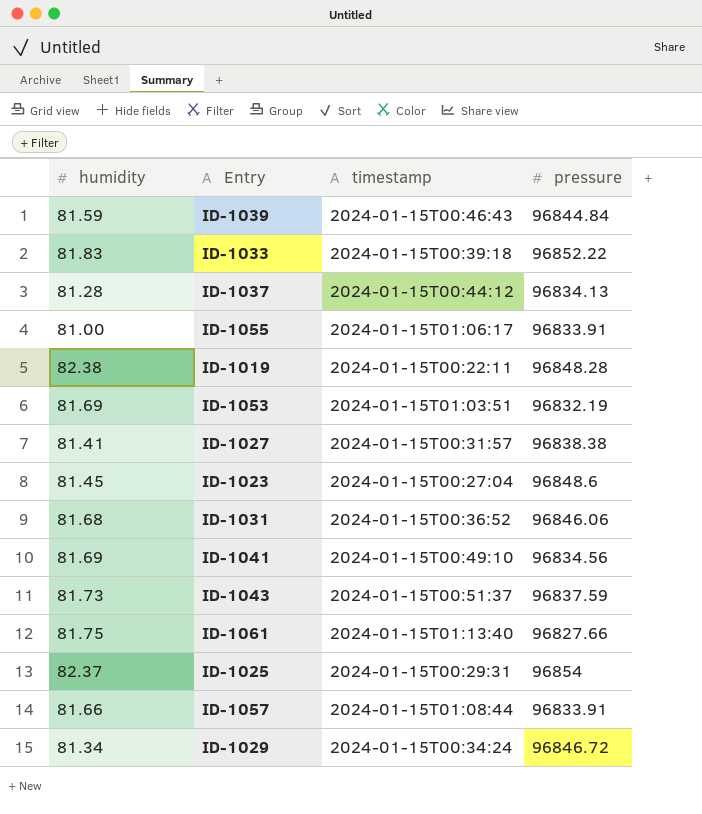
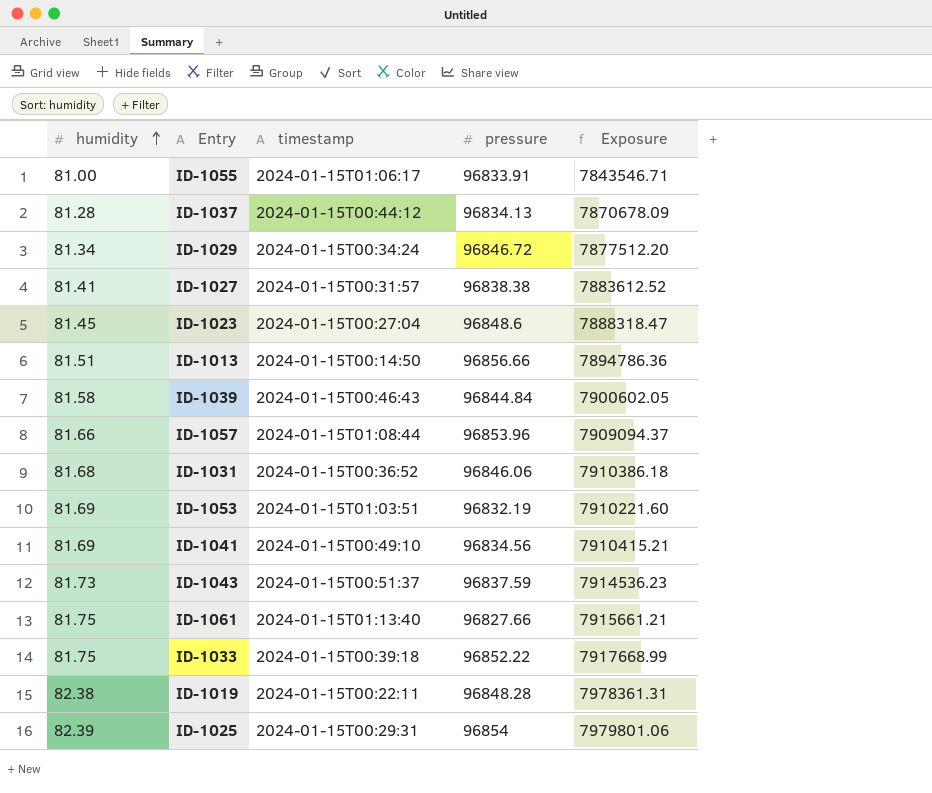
row order: none -> humidity ascending
column Exposure | formula: none -> [humidity] * [pressure]
row ID-1013: none -> 81.51 | 2024-01-15T00:14:50 | 96856.66 | 7894786.36
ID-1039 | humidity: 81.59 -> 81.58
ID-1057 | pressure: 96833.91 -> 96853.96
ID-1033 | humidity: 81.83 -> 81.75
ID-1025 | humidity: 82.37 -> 82.39

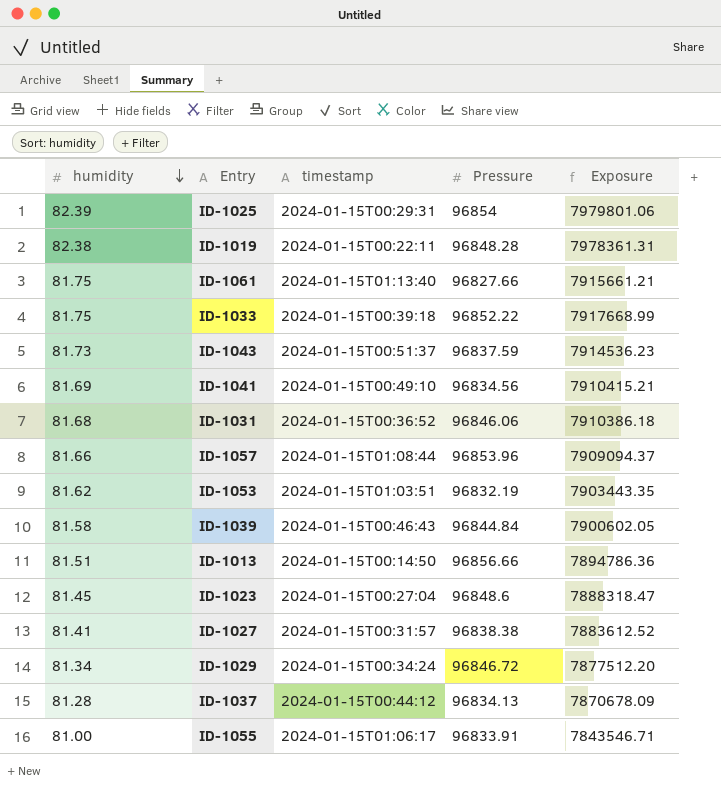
row order: humidity ascending -> humidity descending
column name: pressure -> Pressure
ID-1053 | humidity: 81.69 -> 81.62
ID-1053 | Exposure: 7910221.60 -> 7903443.35

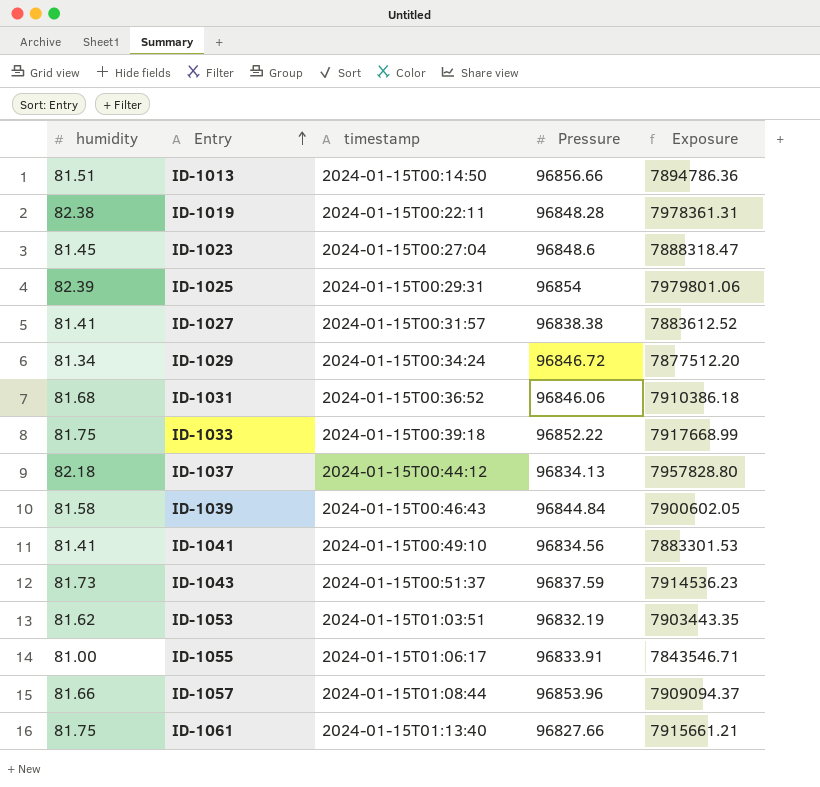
row order: humidity descending -> Entry ascending
ID-1037 | humidity: 81.28 -> 82.18
ID-1037 | Exposure: 7870678.09 -> 7957828.80
ID-1041 | humidity: 81.69 -> 81.41
ID-1041 | Exposure: 7910415.21 -> 7883301.53

